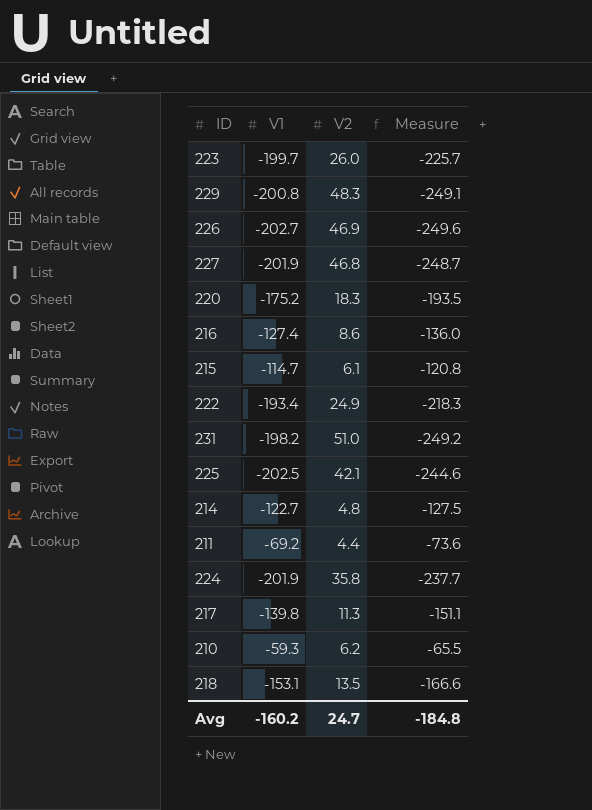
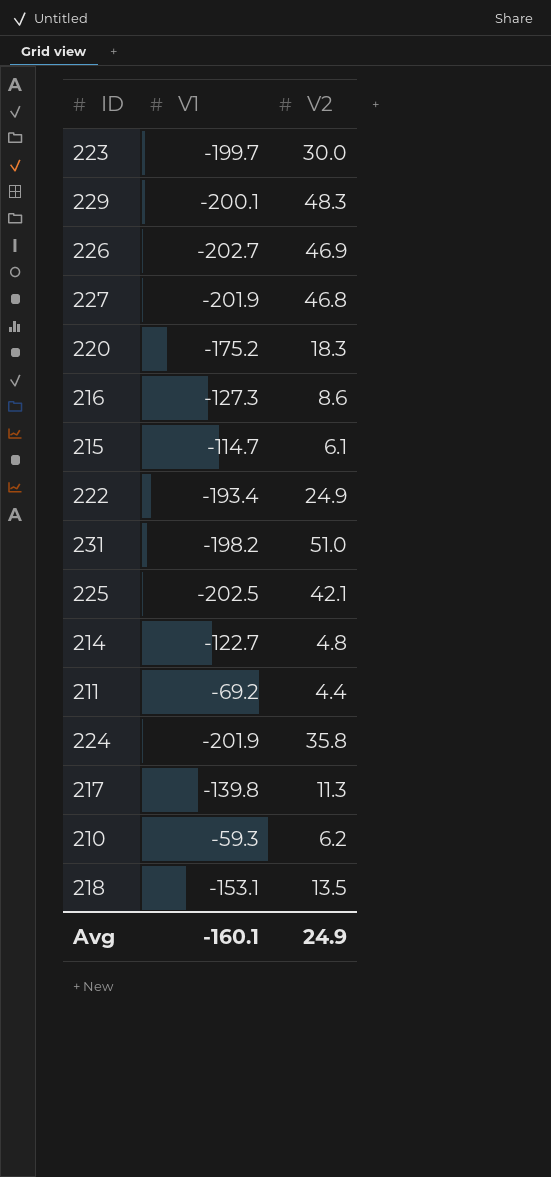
column Measure | formula: [V1] - [V2] -> none
223 | V2: 26.0 -> 30.0
229 | V1: -200.8 -> -200.1
216 | V1: -127.4 -> -127.3
Avg | V1: -160.2 -> -160.1
Avg | V2: 24.7 -> 24.9

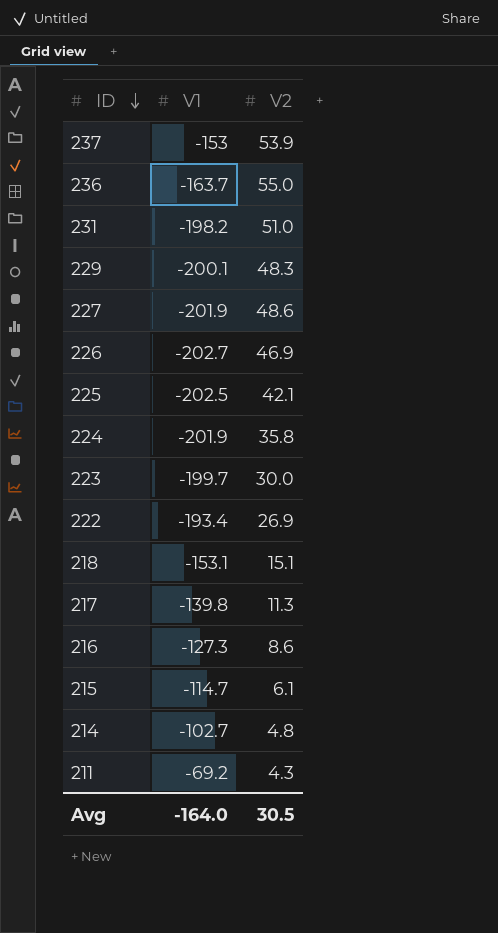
row order: none -> ID descending
row 220: -175.2 | 18.3 -> none
row 210: -59.3 | 6.2 -> none
row 237: none -> -153 | 53.9
row 236: none -> -163.7 | 55.0
227 | V2: 46.8 -> 48.6
222 | V2: 24.9 -> 26.9
218 | V2: 13.5 -> 15.1
214 | V1: -122.7 -> -102.7
211 | V2: 4.4 -> 4.3
Avg | V1: -160.1 -> -164.0
Avg | V2: 24.9 -> 30.5

